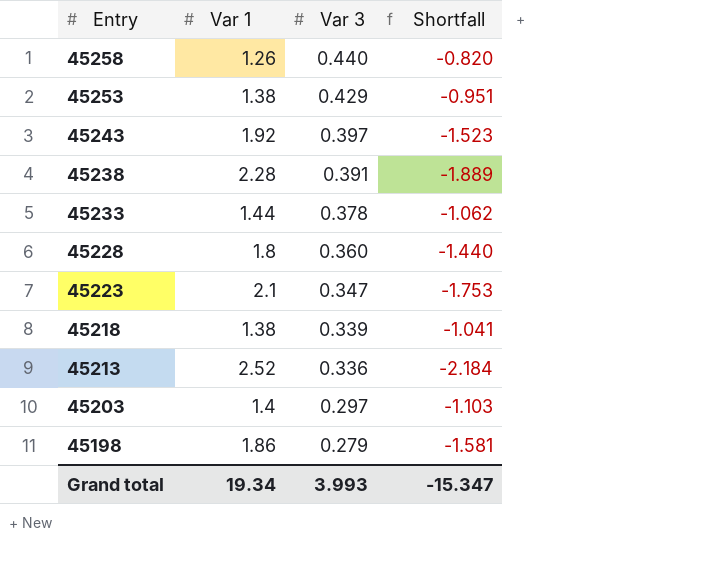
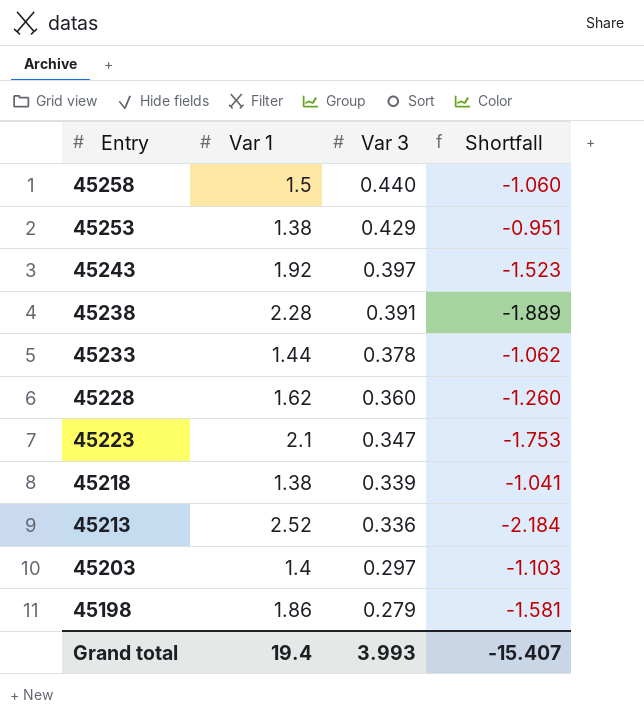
45258 | Var 1: 1.26 -> 1.5
45258 | Shortfall: -0.820 -> -1.060
45228 | Var 1: 1.8 -> 1.62
45228 | Shortfall: -1.440 -> -1.260
Grand total | Var 1: 19.34 -> 19.4
Grand total | Shortfall: -15.347 -> -15.407

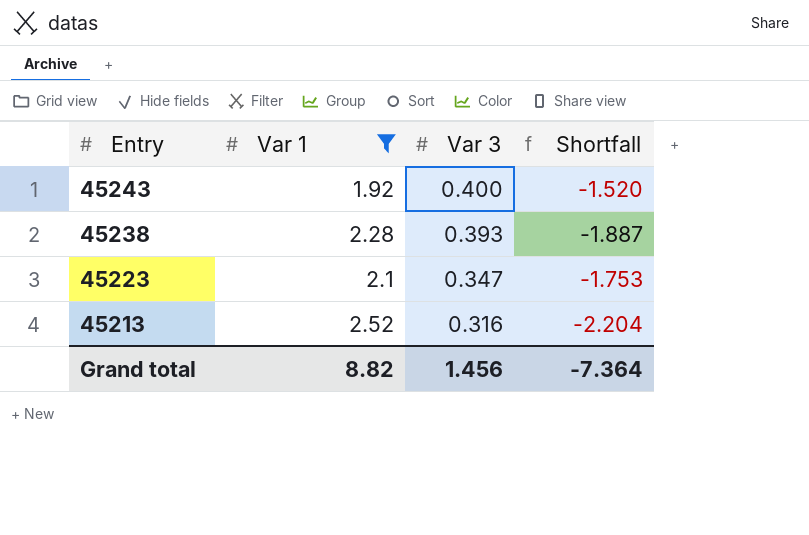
filter: none -> Var 1 >= 1.92
45243 | Var 3: 0.397 -> 0.400
45243 | Shortfall: -1.523 -> -1.520
45238 | Var 3: 0.391 -> 0.393
45238 | Shortfall: -1.889 -> -1.887
45213 | Var 3: 0.336 -> 0.316
45213 | Shortfall: -2.184 -> -2.204
Grand total | Var 1: 19.4 -> 8.82
Grand total | Var 3: 3.993 -> 1.456
Grand total | Shortfall: -15.407 -> -7.364

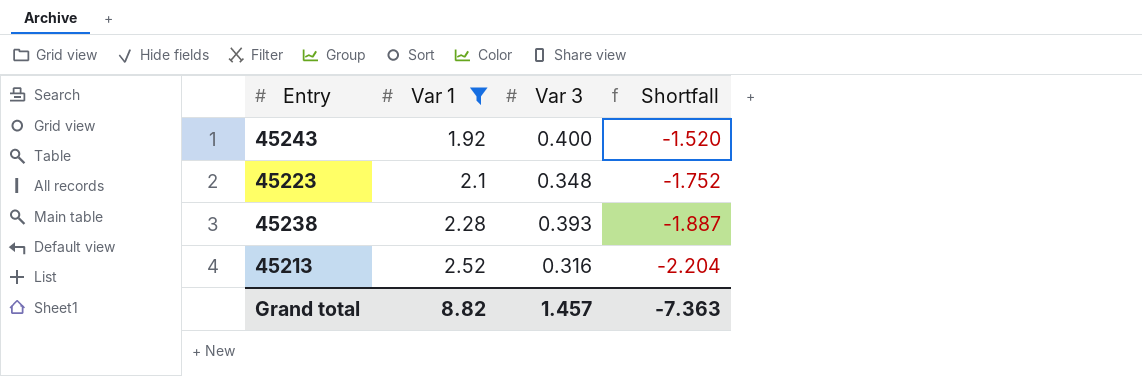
row order: Entry descending -> Var 1 ascending
45223 | Var 3: 0.347 -> 0.348
45223 | Shortfall: -1.753 -> -1.752
Grand total | Var 3: 1.456 -> 1.457
Grand total | Shortfall: -7.364 -> -7.363

